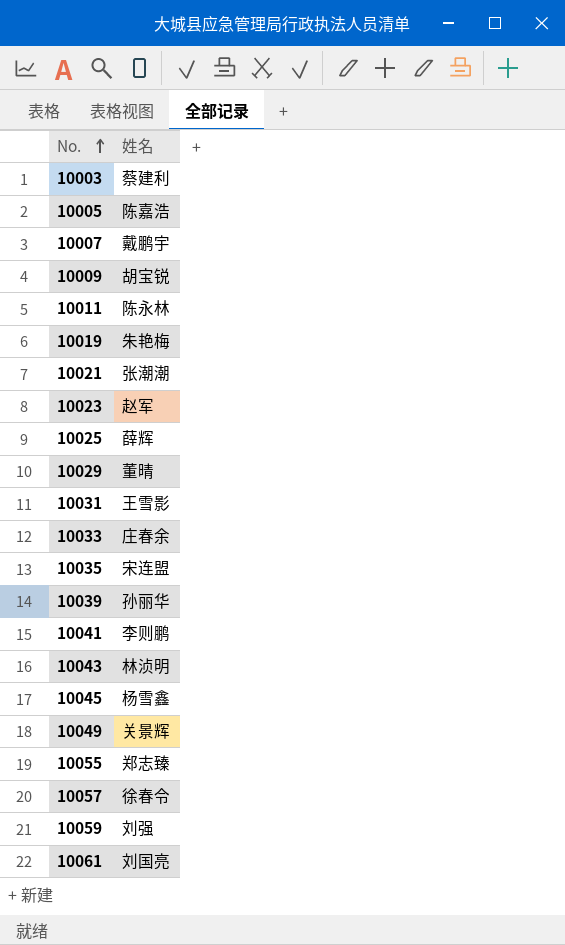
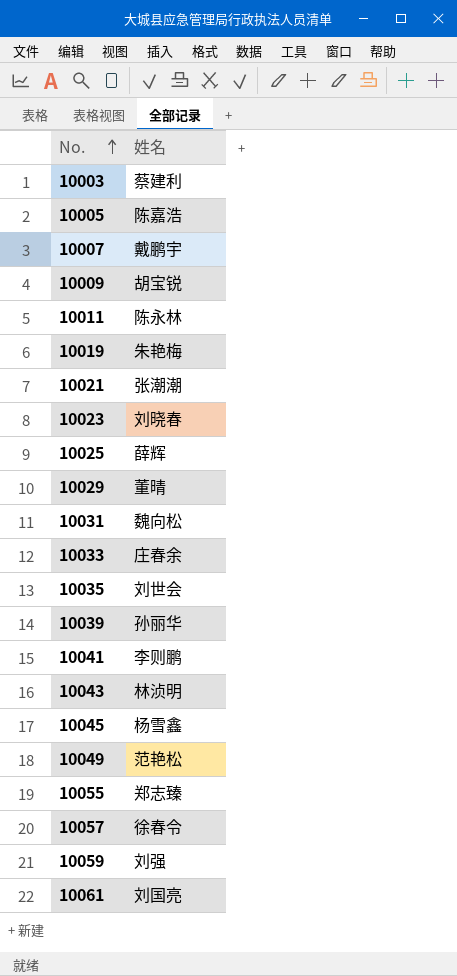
10023 | 姓名: 赵军 -> 刘晓春
10031 | 姓名: 王雪影 -> 魏向松
10035 | 姓名: 宋连盟 -> 刘世会
10049 | 姓名: 关景辉 -> 范艳松

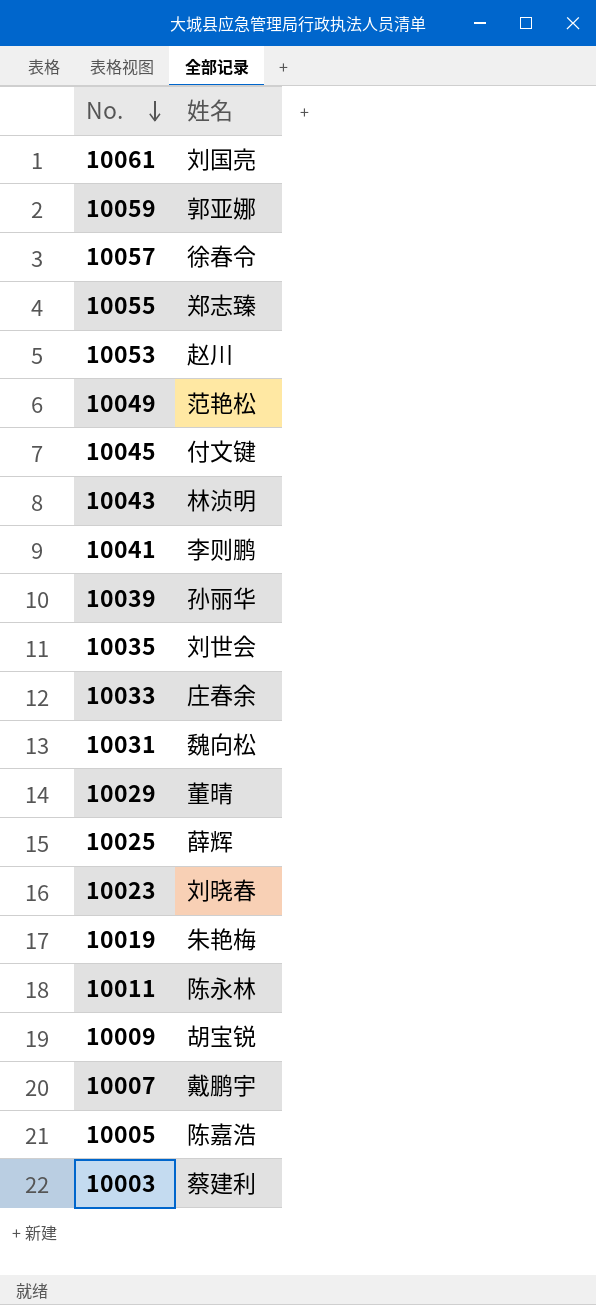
row order: No. ascending -> No. descending
row 10021: 张潮潮 -> none
10059 | 姓名: 刘强 -> 郭亚娜
row 10053: none -> 赵川
10045 | 姓名: 杨雪鑫 -> 付文键

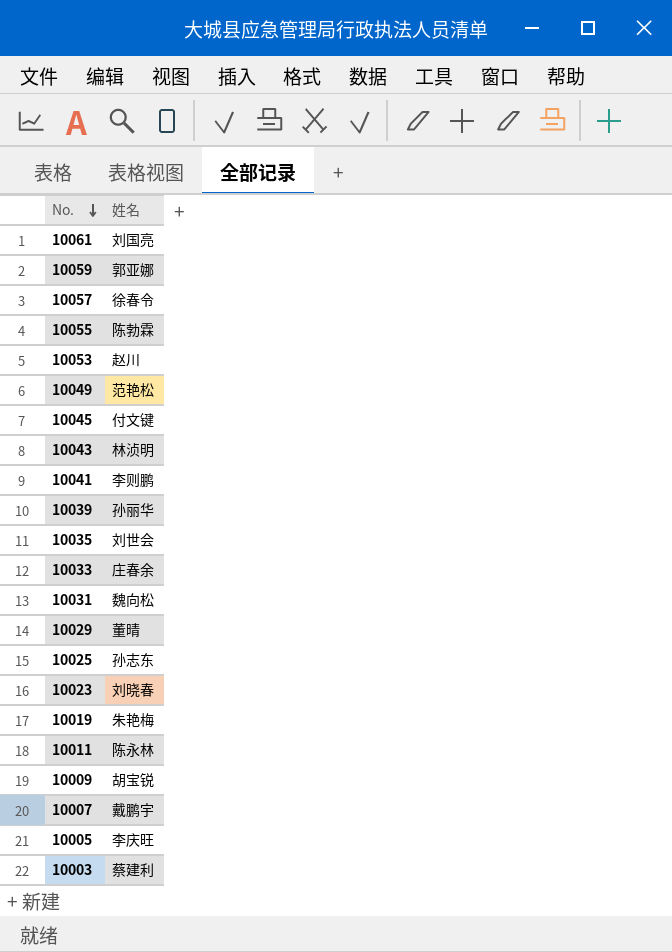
10055 | 姓名: 郑志臻 -> 陈勃霖
10025 | 姓名: 薛辉 -> 孙志东
10005 | 姓名: 陈嘉浩 -> 李庆旺

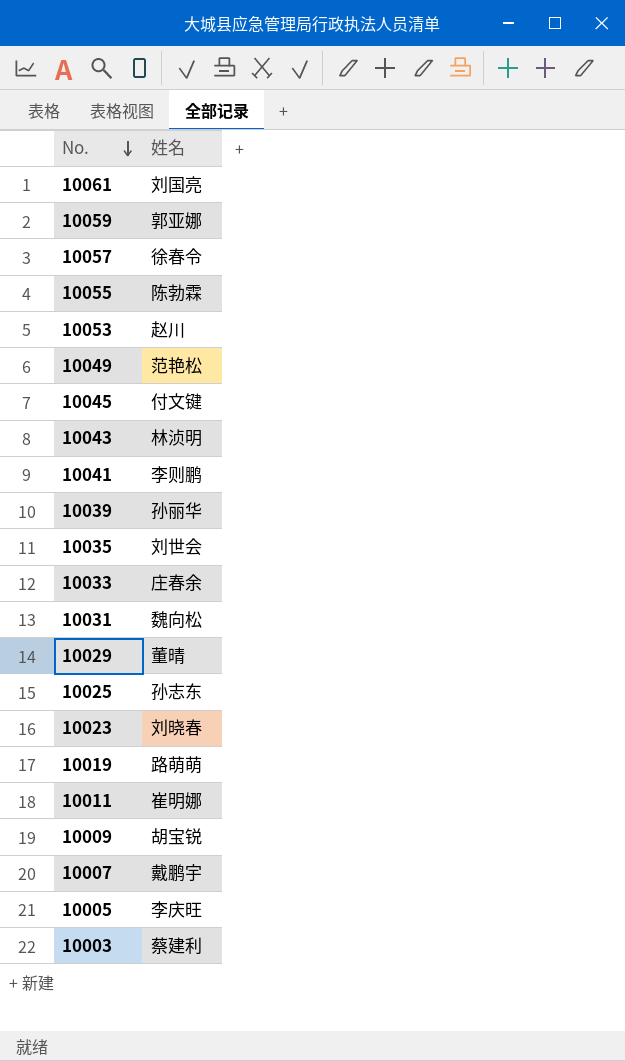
10019 | 姓名: 朱艳梅 -> 路萌萌
10011 | 姓名: 陈永林 -> 崔明娜

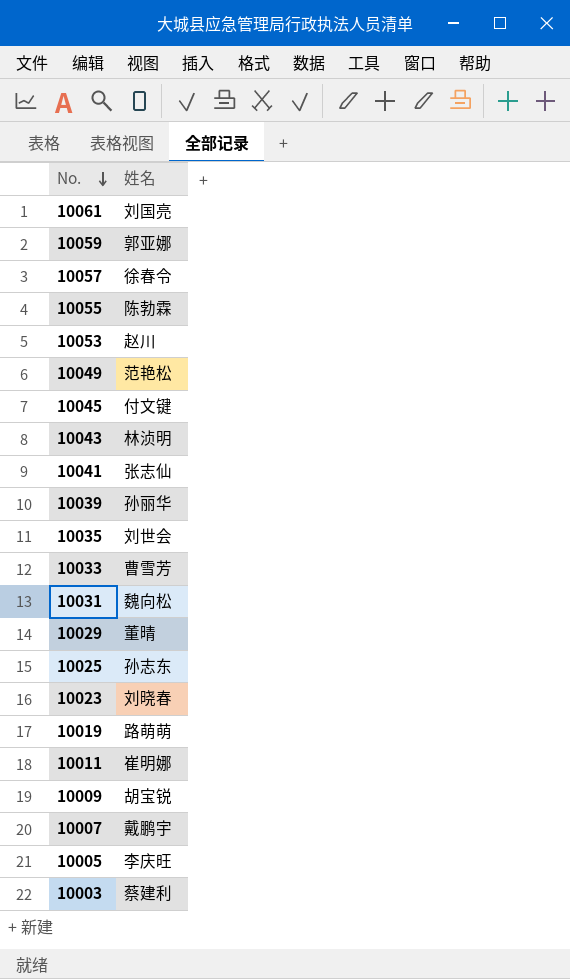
10041 | 姓名: 李则鹏 -> 张志仙
10033 | 姓名: 庄春余 -> 曹雪芳

